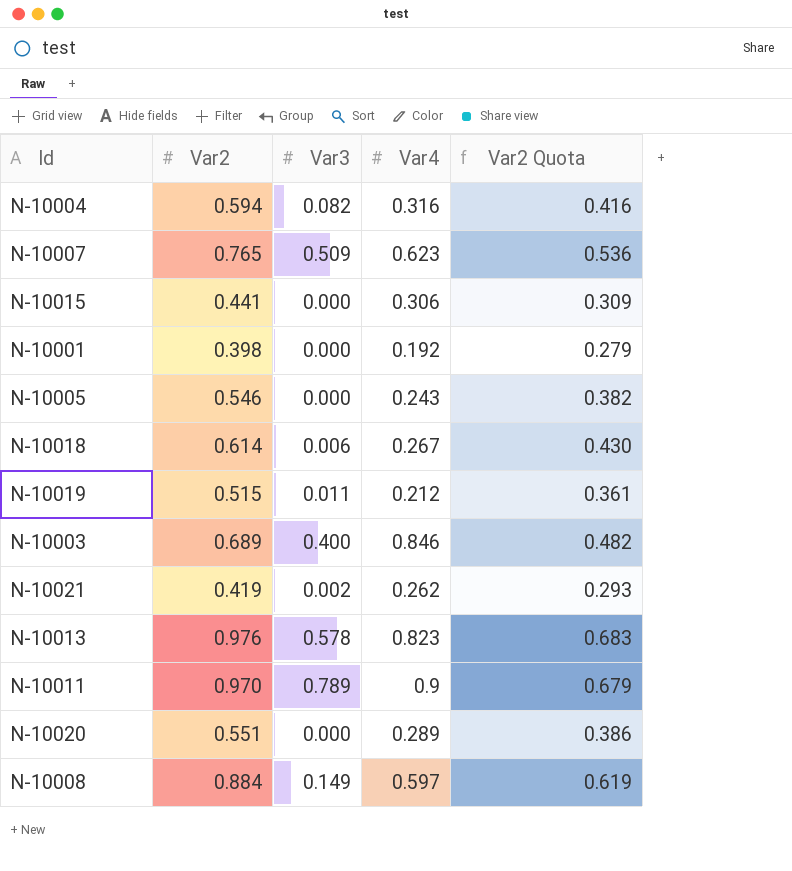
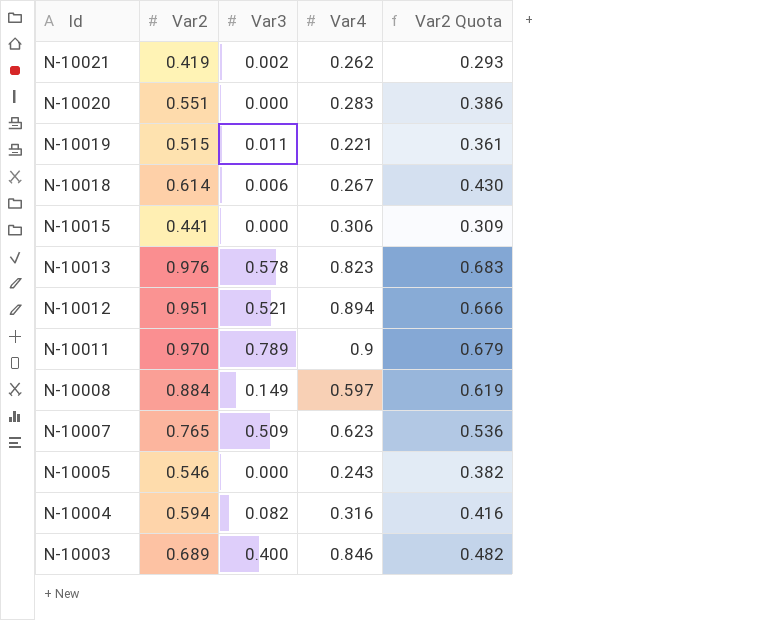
row order: none -> Id descending
row N-10001: 0.398 | 0.000 | 0.192 | 0.279 -> none
N-10020 | Var4: 0.289 -> 0.283
N-10019 | Var4: 0.212 -> 0.221
row N-10012: none -> 0.951 | 0.521 | 0.894 | 0.666

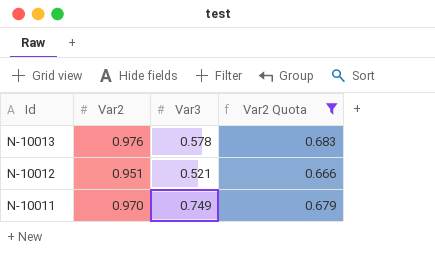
filter: none -> Var2 Quota >= 0.666
column Var4 | position: 4 -> none
N-10011 | Var3: 0.789 -> 0.749

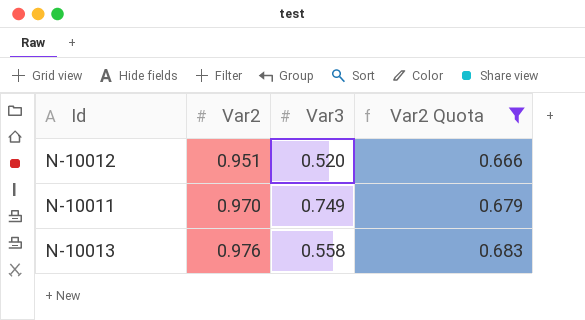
row order: Id descending -> Var2 ascending
N-10012 | Var3: 0.521 -> 0.520
N-10013 | Var3: 0.578 -> 0.558

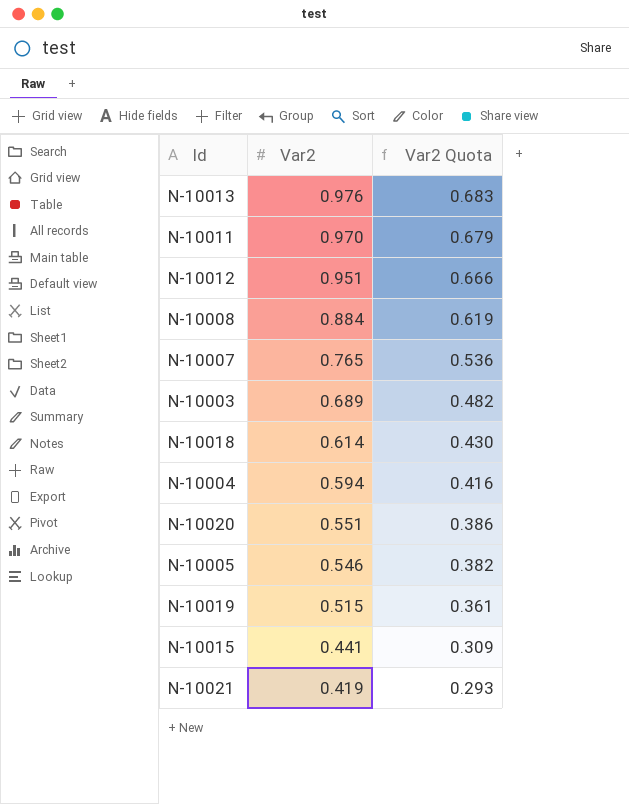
filter: Var2 Quota >= 0.666 -> none
row order: Var2 ascending -> Var2 descending
column Var3 | position: 3 -> none

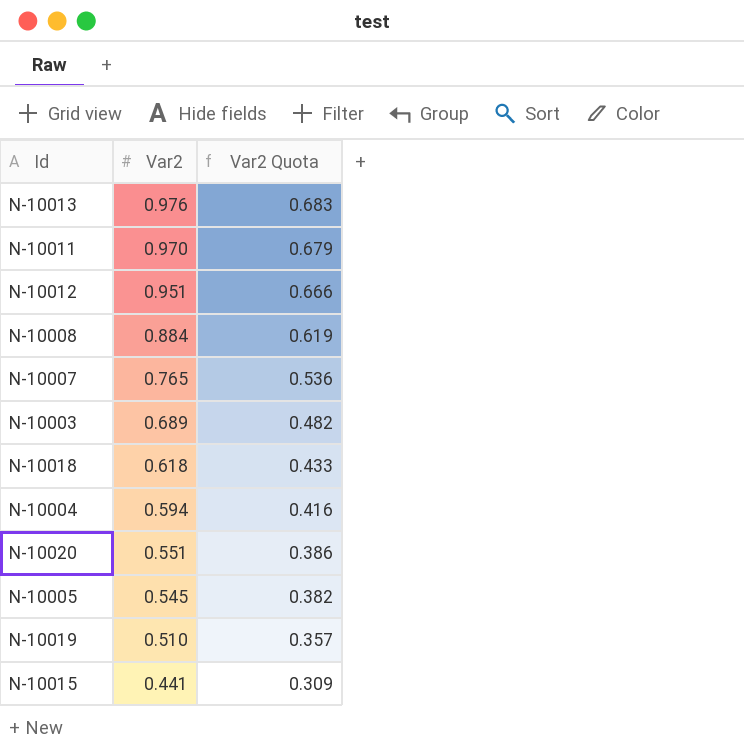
row N-10021: 0.419 | 0.293 -> none
N-10018 | Var2: 0.614 -> 0.618
N-10018 | Var2 Quota: 0.430 -> 0.433
N-10005 | Var2: 0.546 -> 0.545
N-10019 | Var2: 0.515 -> 0.510
N-10019 | Var2 Quota: 0.361 -> 0.357

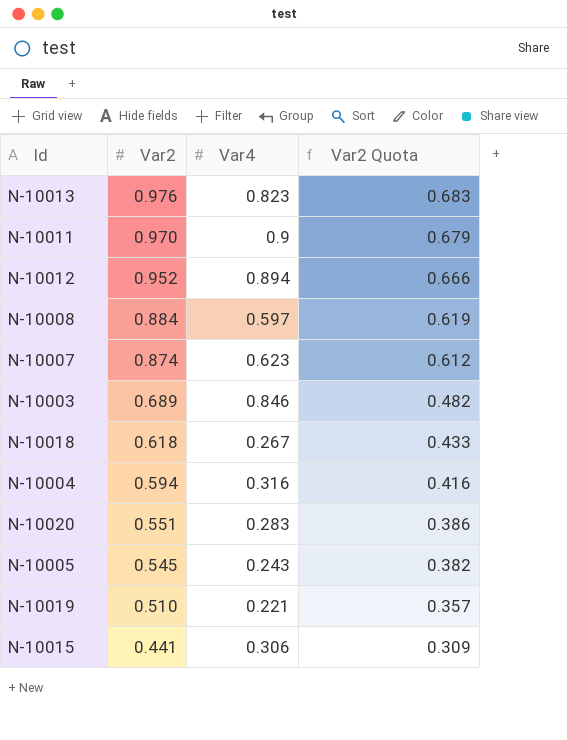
column Var4 | position: none -> 3
N-10012 | Var2: 0.951 -> 0.952
N-10007 | Var2: 0.765 -> 0.874
N-10007 | Var2 Quota: 0.536 -> 0.612

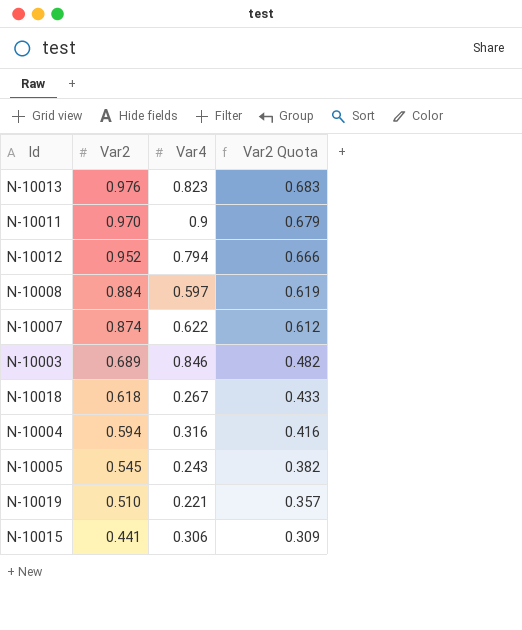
row N-10020: 0.551 | 0.283 | 0.386 -> none
N-10012 | Var4: 0.894 -> 0.794
N-10007 | Var4: 0.623 -> 0.622

